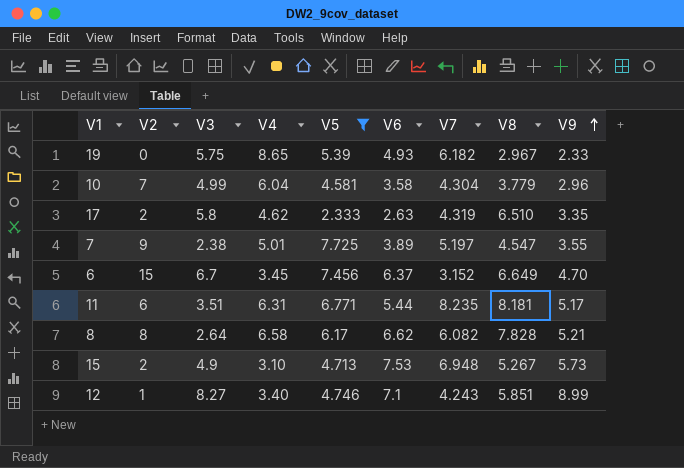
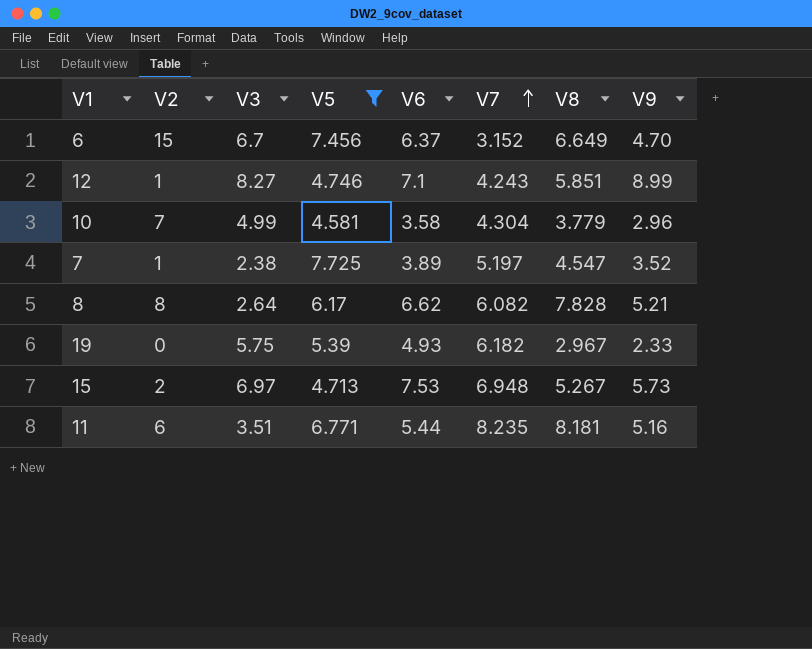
row order: V9 ascending -> V7 ascending
column V4 | position: 4 -> none
row 17: 2 | 5.8 | 4.62 | 2.333 | 2.63 | 4.319 | 6.510 | 3.35 -> none
7 | V2: 9 -> 1
7 | V9: 3.55 -> 3.52
15 | V3: 4.9 -> 6.97
11 | V9: 5.17 -> 5.16

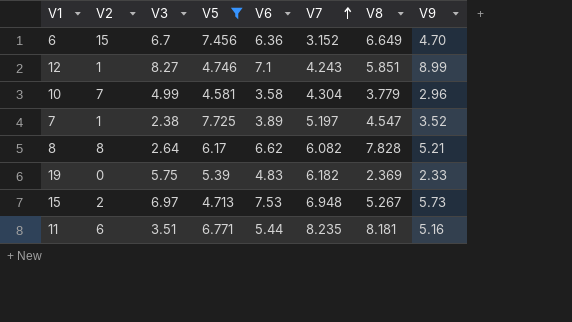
6 | V6: 6.37 -> 6.36
19 | V6: 4.93 -> 4.83
19 | V8: 2.967 -> 2.369

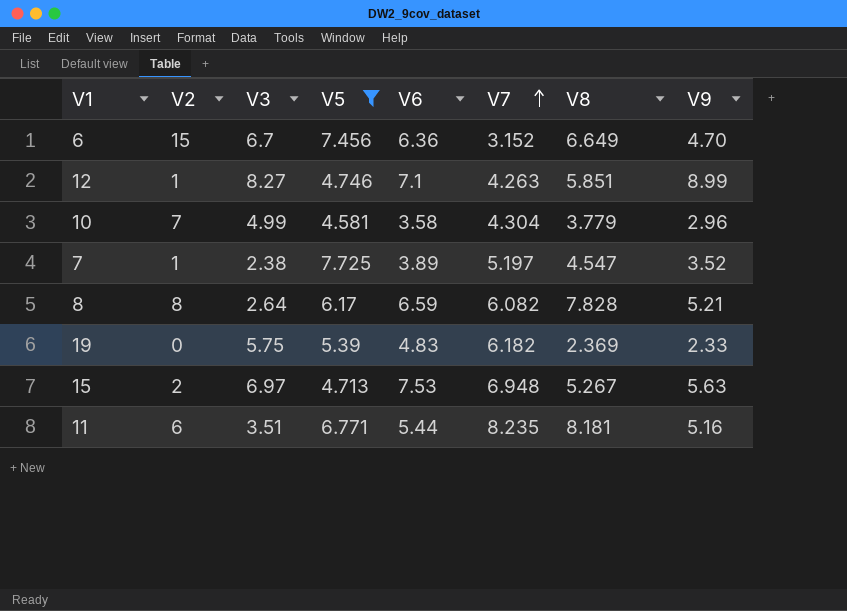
12 | V7: 4.243 -> 4.263
8 | V6: 6.62 -> 6.59
15 | V9: 5.73 -> 5.63

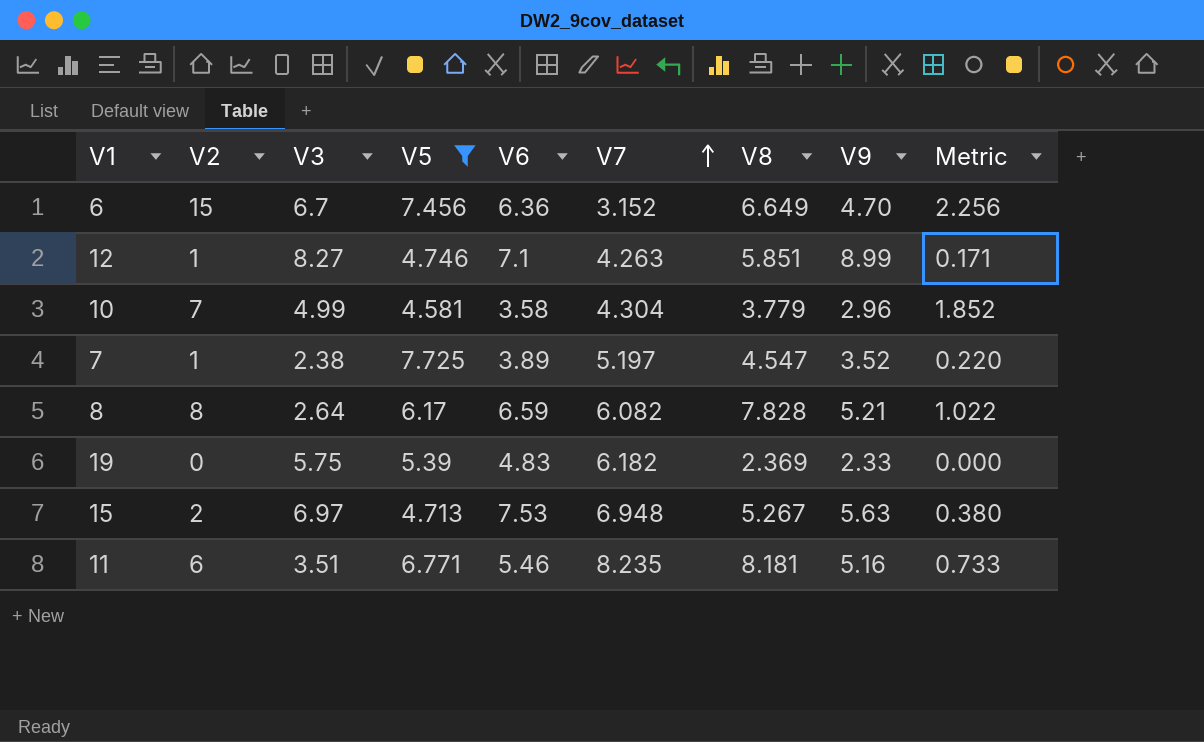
column Metric | formula: none -> [V2] / [V8]
11 | V6: 5.44 -> 5.46

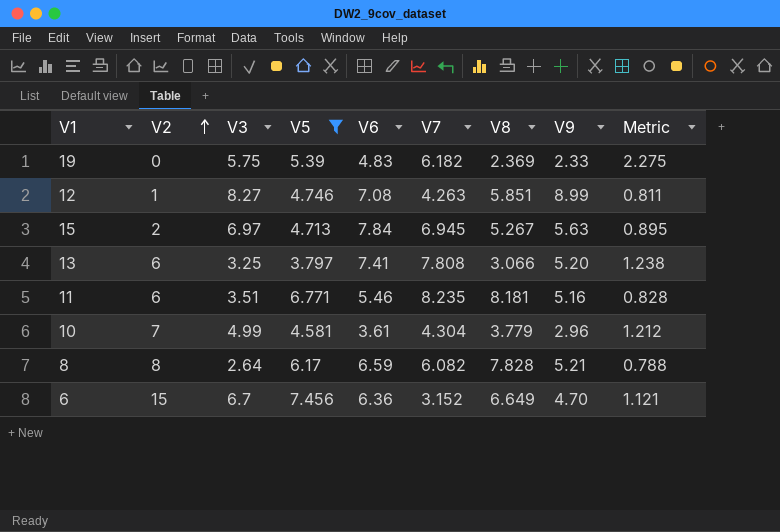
row order: V7 ascending -> V2 ascending
column Metric | formula: [V2] / [V8] -> [V5] / [V8]
row 7: 1 | 2.38 | 7.725 | 3.89 | 5.197 | 4.547 | 3.52 | 0.220 -> none
12 | V6: 7.1 -> 7.08
15 | V6: 7.53 -> 7.84
15 | V7: 6.948 -> 6.945
row 13: none -> 6 | 3.25 | 3.797 | 7.41 | 7.808 | 3.066 | 5.20 | 1.238
10 | V6: 3.58 -> 3.61

